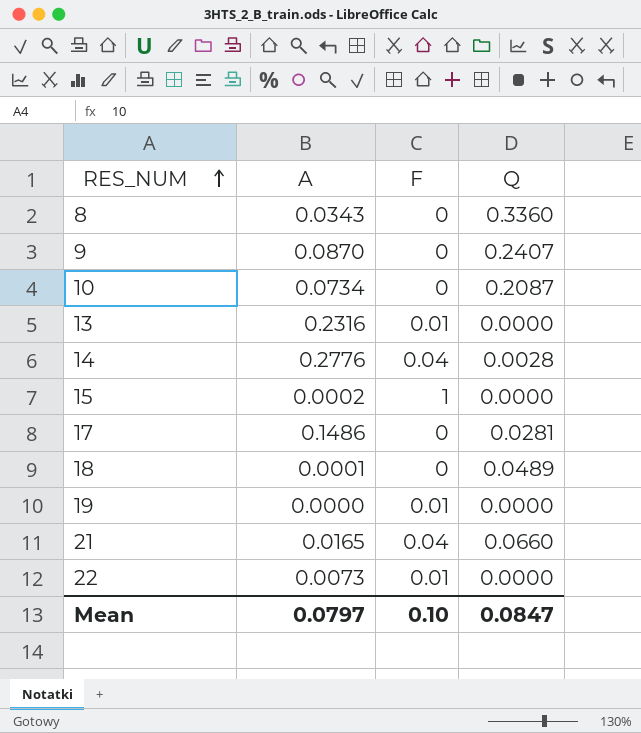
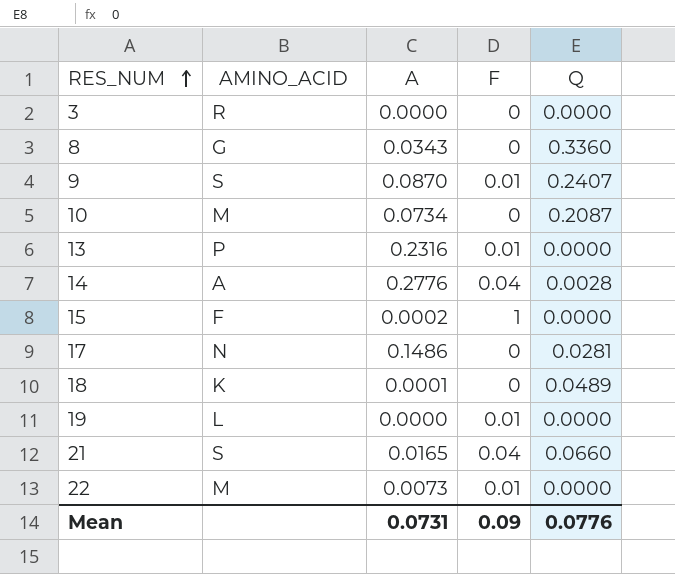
column AMINO_ACID | position: none -> 2
row 3: none -> R | 0.0000 | 0 | 0.0000
9 | F: 0 -> 0.01
Mean | A: 0.0797 -> 0.0731
Mean | F: 0.10 -> 0.09
Mean | Q: 0.0847 -> 0.0776

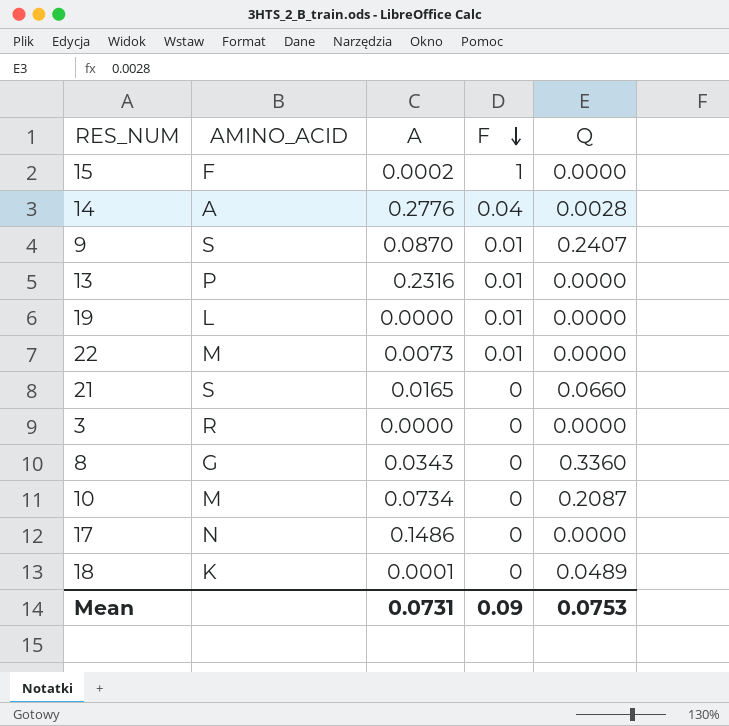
row order: RES_NUM ascending -> F descending
21 | F: 0.04 -> 0
17 | Q: 0.0281 -> 0.0000
Mean | Q: 0.0776 -> 0.0753

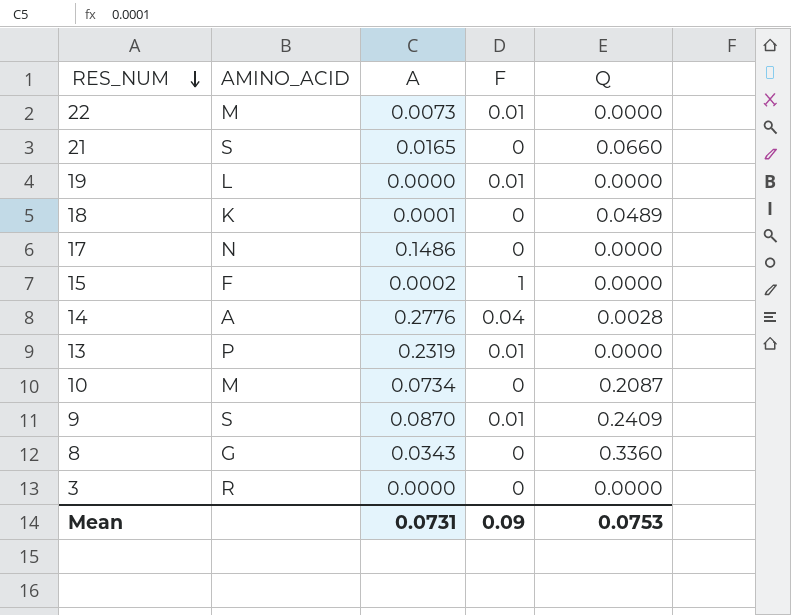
row order: F descending -> RES_NUM descending
13 | A: 0.2316 -> 0.2319
9 | Q: 0.2407 -> 0.2409

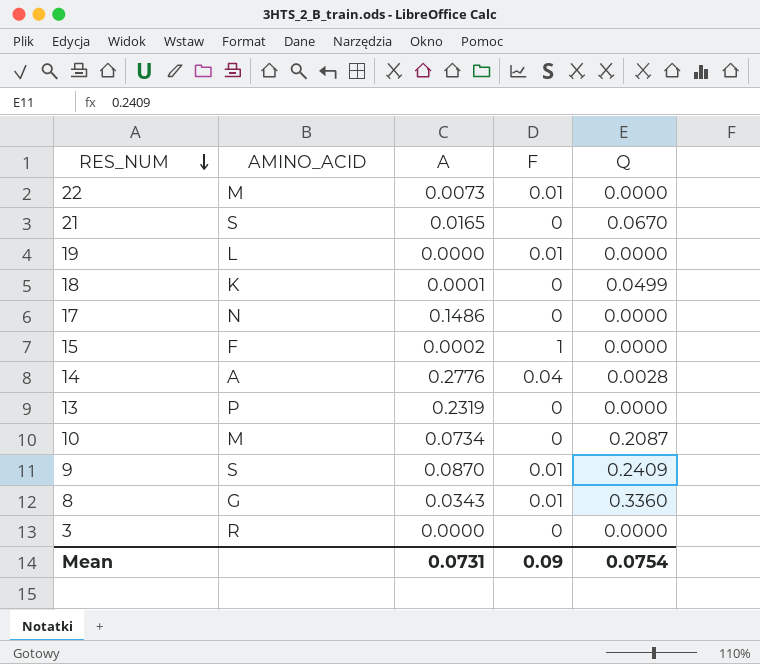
21 | Q: 0.0660 -> 0.0670
18 | Q: 0.0489 -> 0.0499
13 | F: 0.01 -> 0
8 | F: 0 -> 0.01
Mean | Q: 0.0753 -> 0.0754

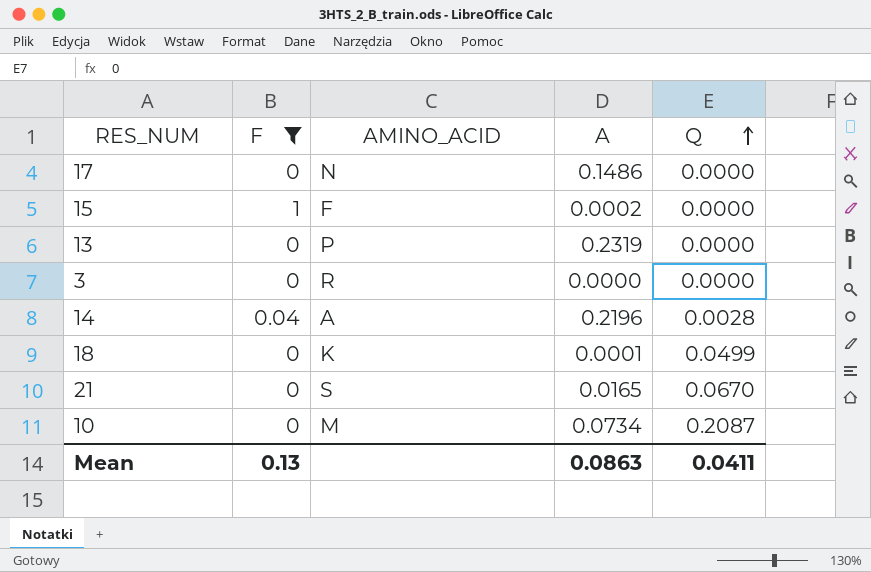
filter: none -> F != 0.01
row order: RES_NUM descending -> Q ascending
column F | position: 4 -> 2
14 | A: 0.2776 -> 0.2196
Mean | F: 0.09 -> 0.13
Mean | A: 0.0731 -> 0.0863
Mean | Q: 0.0754 -> 0.0411

